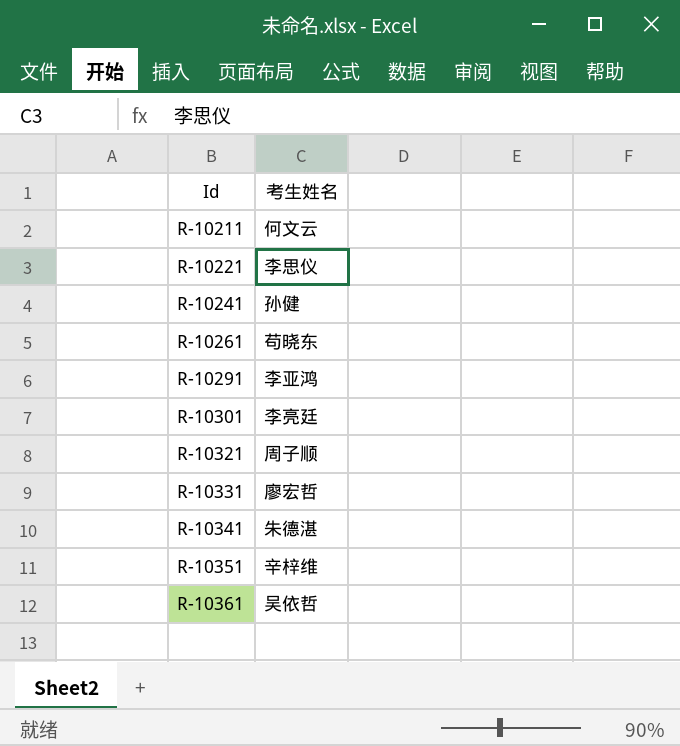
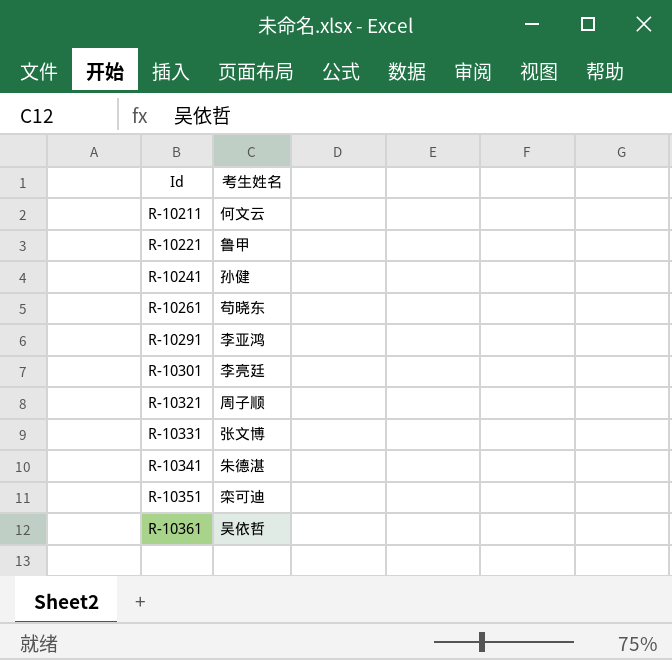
R-10221 | 考生姓名: 李思仪 -> 鲁甲
R-10331 | 考生姓名: 廖宏哲 -> 张文博
R-10351 | 考生姓名: 辛梓维 -> 栾可迪

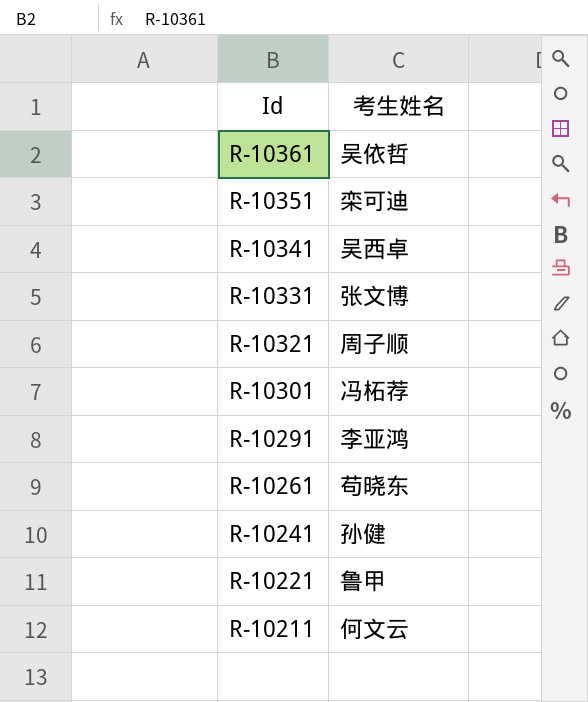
row order: Id ascending -> Id descending
R-10341 | 考生姓名: 朱德湛 -> 吴西卓
R-10301 | 考生姓名: 李亮廷 -> 冯柘荐

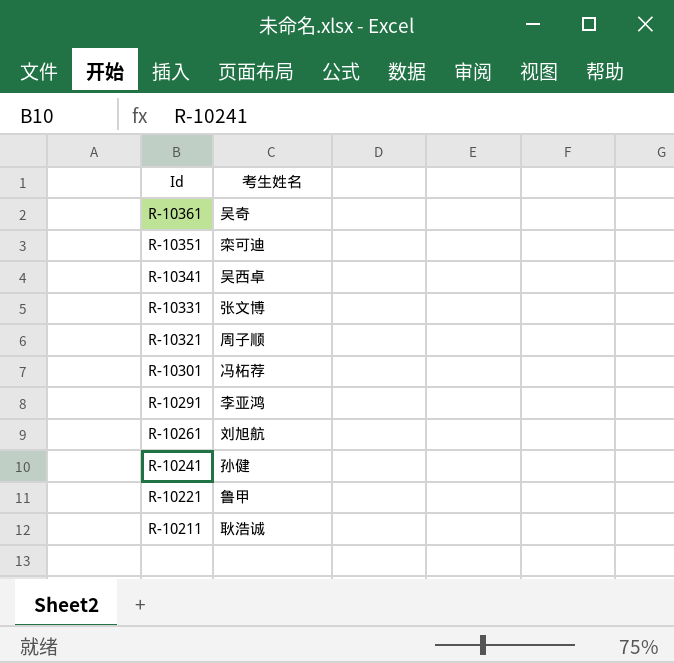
R-10361 | 考生姓名: 吴依哲 -> 吴奇
R-10261 | 考生姓名: 苟晓东 -> 刘旭航
R-10211 | 考生姓名: 何文云 -> 耿浩诚

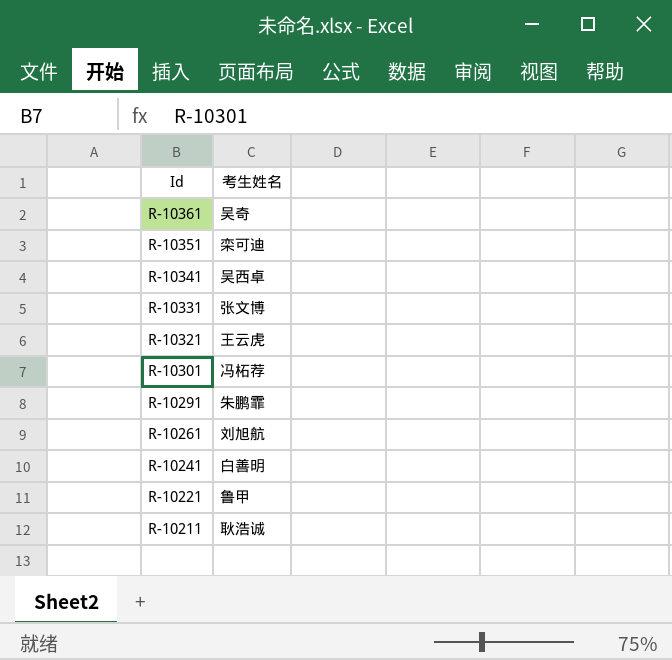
R-10321 | 考生姓名: 周子顺 -> 王云虎
R-10291 | 考生姓名: 李亚鸿 -> 朱鹏霏
R-10241 | 考生姓名: 孙健 -> 白善明

